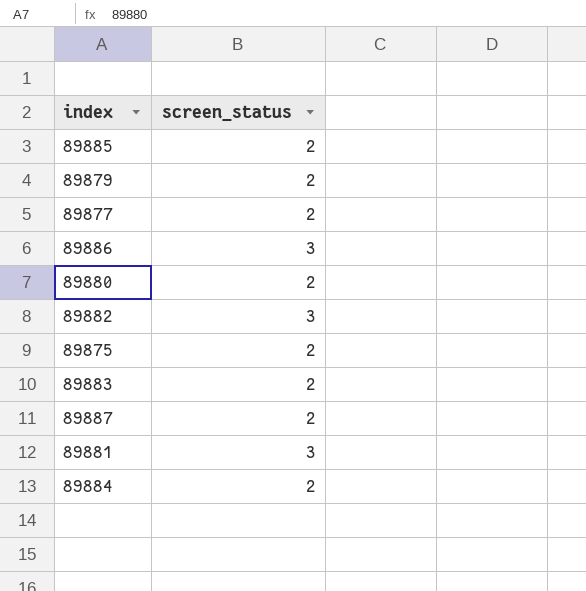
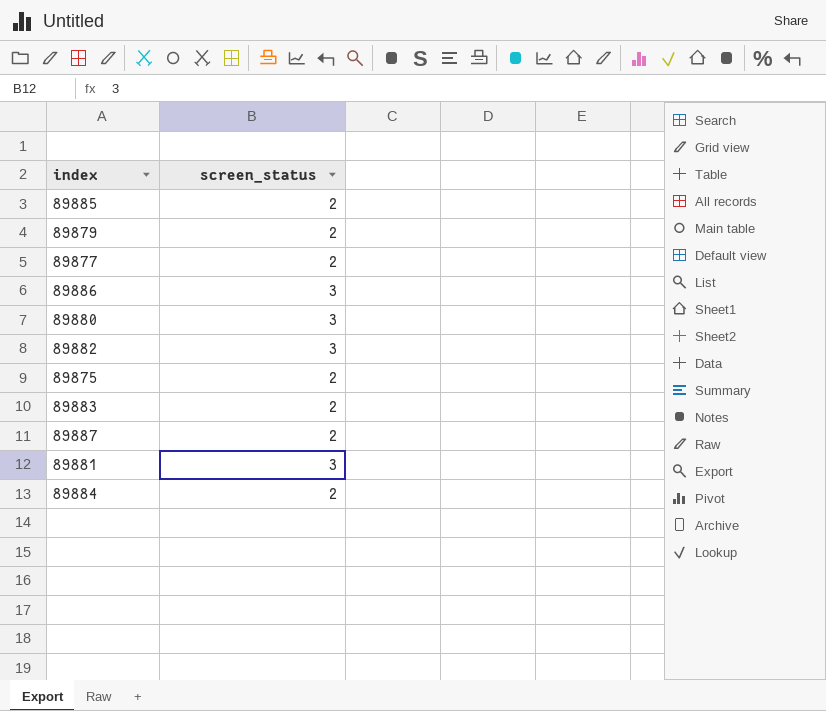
89880 | screen_status: 2 -> 3

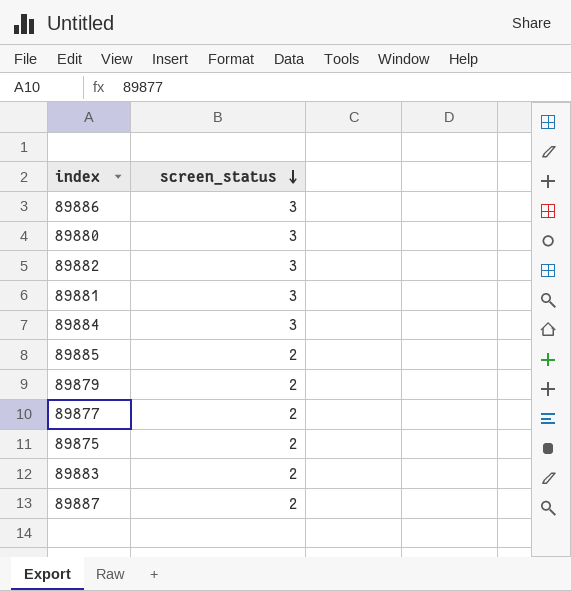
row order: none -> screen_status descending
89884 | screen_status: 2 -> 3

